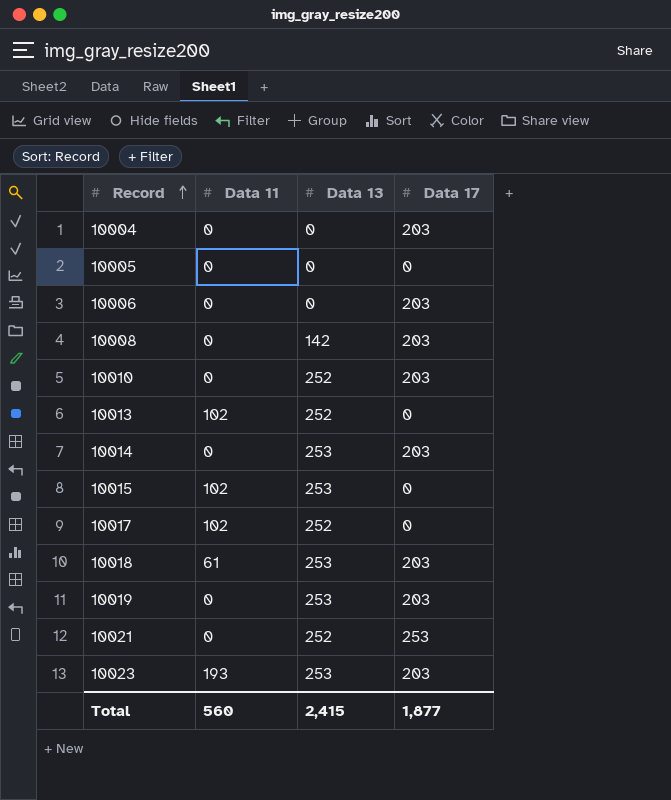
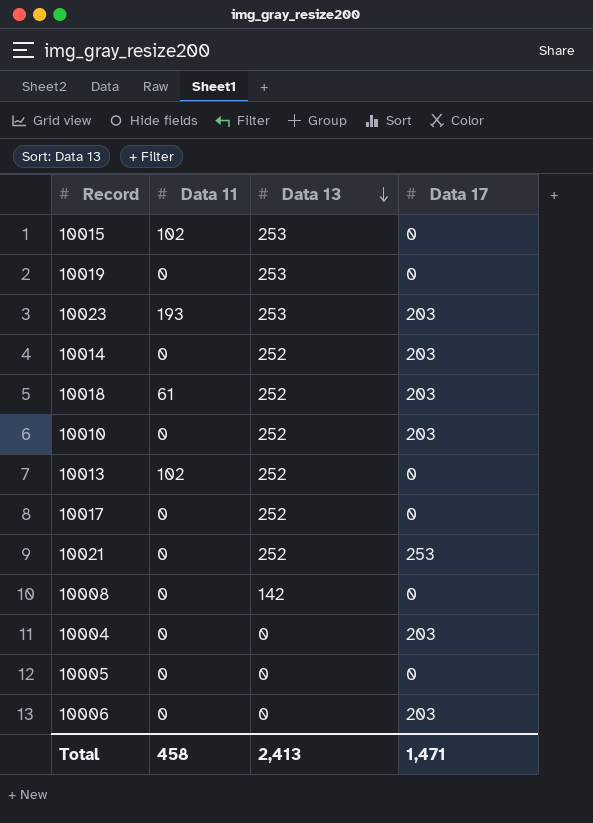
row order: Record ascending -> Data 13 descending
10019 | Data 17: 203 -> 0
10014 | Data 13: 253 -> 252
10018 | Data 13: 253 -> 252
10017 | Data 11: 102 -> 0
10008 | Data 17: 203 -> 0
Total | Data 11: 560 -> 458
Total | Data 13: 2,415 -> 2,413
Total | Data 17: 1,877 -> 1,471

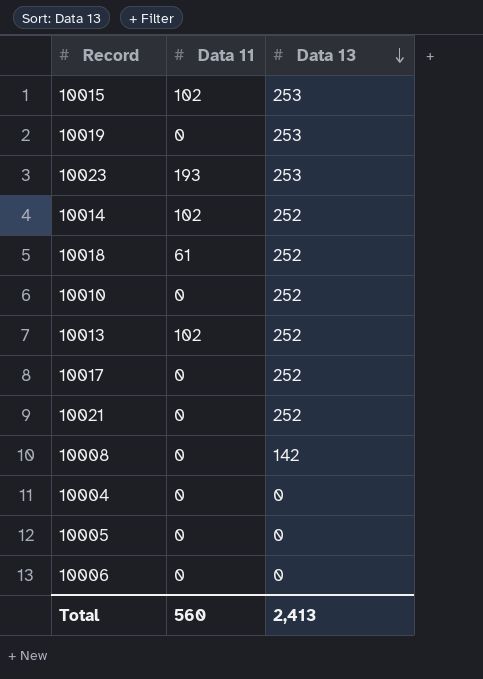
column Data 17 | position: 4 -> none
10014 | Data 11: 0 -> 102
Total | Data 11: 458 -> 560

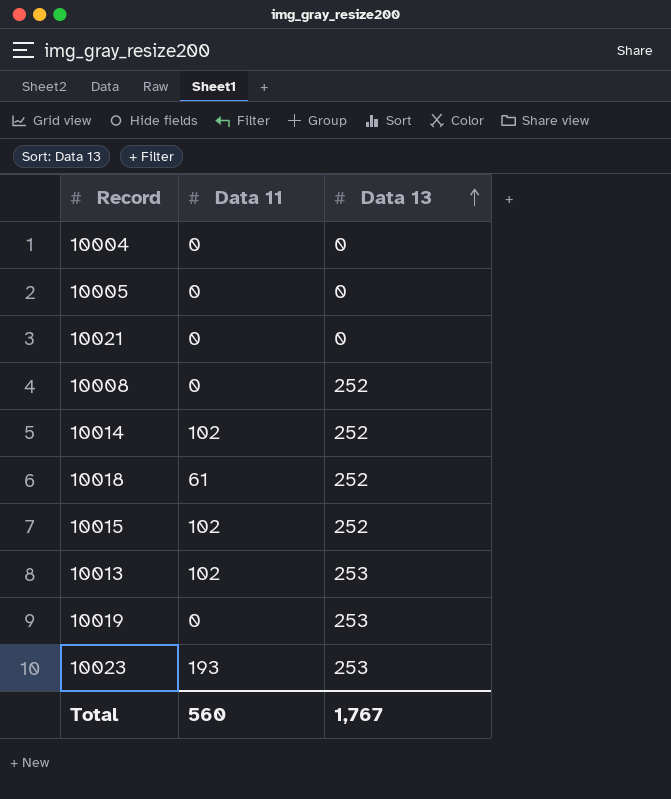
row order: Data 13 descending -> Data 13 ascending
row 10010: 0 | 252 -> none
row 10017: 0 | 252 -> none
row 10006: 0 | 0 -> none
10021 | Data 13: 252 -> 0
10008 | Data 13: 142 -> 252
10015 | Data 13: 253 -> 252
10013 | Data 13: 252 -> 253
Total | Data 13: 2,413 -> 1,767

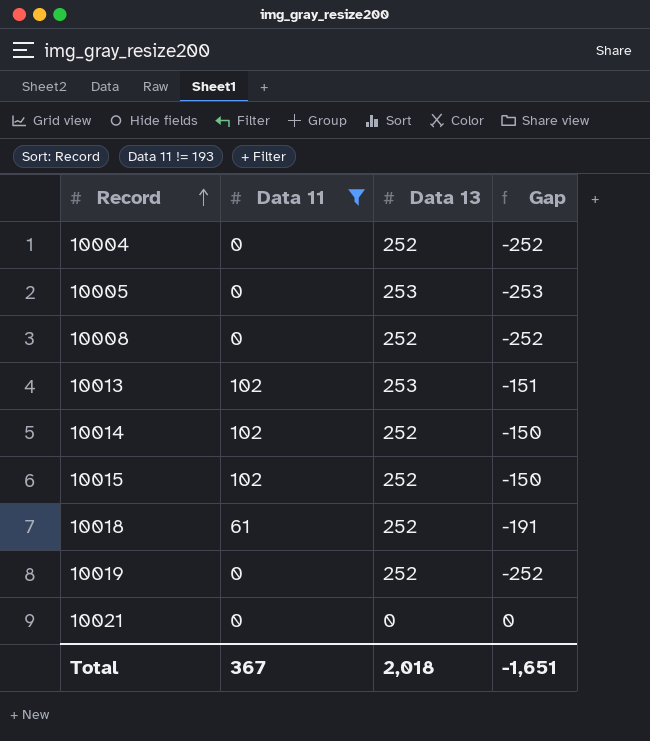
filter: none -> Data 11 != 193
row order: Data 13 ascending -> Record ascending
column Gap | formula: none -> [Data 11] - [Data 13]
10004 | Data 13: 0 -> 252
10005 | Data 13: 0 -> 253
10019 | Data 13: 253 -> 252
Total | Data 11: 560 -> 367
Total | Data 13: 1,767 -> 2,018

